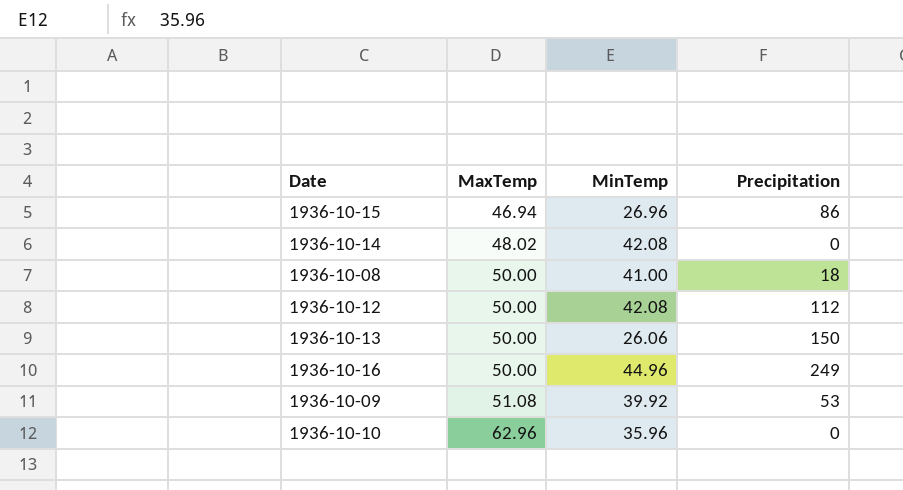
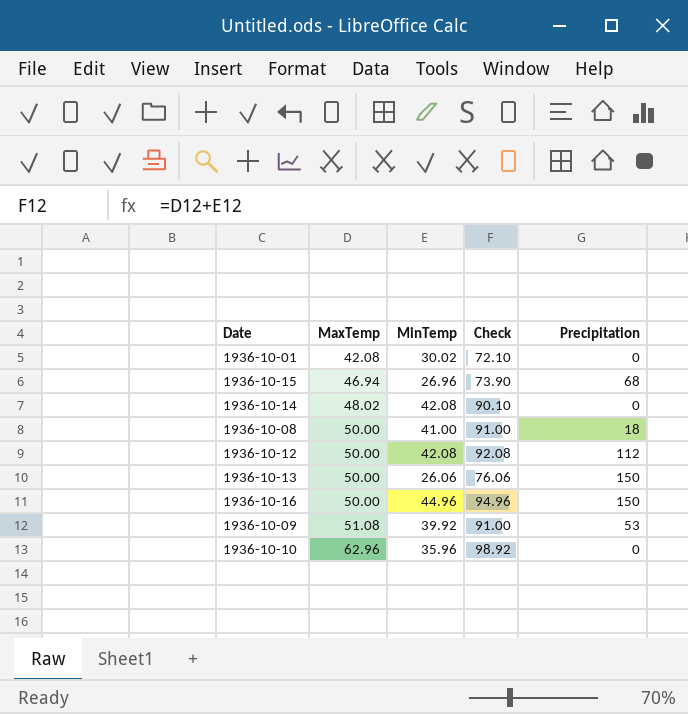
column Check | formula: none -> [MaxTemp] + [MinTemp]
row 1936-10-01: none -> 42.08 | 30.02 | 72.10 | 0
1936-10-15 | Precipitation: 86 -> 68
1936-10-16 | Precipitation: 249 -> 150

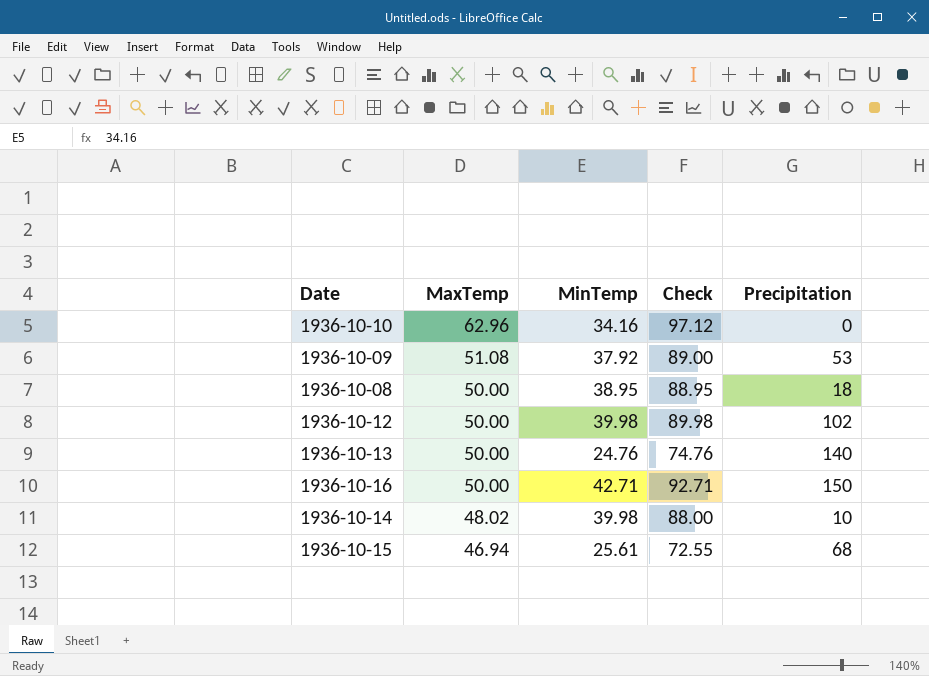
row order: MaxTemp ascending -> MaxTemp descending
row 1936-10-01: 42.08 | 30.02 | 72.10 | 0 -> none
1936-10-10 | MinTemp: 35.96 -> 34.16
1936-10-10 | Check: 98.92 -> 97.12
1936-10-09 | MinTemp: 39.92 -> 37.92
1936-10-09 | Check: 91.00 -> 89.00
1936-10-08 | MinTemp: 41.00 -> 38.95
1936-10-08 | Check: 91.00 -> 88.95
1936-10-12 | MinTemp: 42.08 -> 39.98
1936-10-12 | Check: 92.08 -> 89.98
1936-10-12 | Precipitation: 112 -> 102
1936-10-13 | MinTemp: 26.06 -> 24.76
1936-10-13 | Check: 76.06 -> 74.76
1936-10-13 | Precipitation: 150 -> 140
1936-10-16 | MinTemp: 44.96 -> 42.71
1936-10-16 | Check: 94.96 -> 92.71
1936-10-14 | MinTemp: 42.08 -> 39.98
1936-10-14 | Check: 90.10 -> 88.00
1936-10-14 | Precipitation: 0 -> 10
1936-10-15 | MinTemp: 26.96 -> 25.61
1936-10-15 | Check: 73.90 -> 72.55

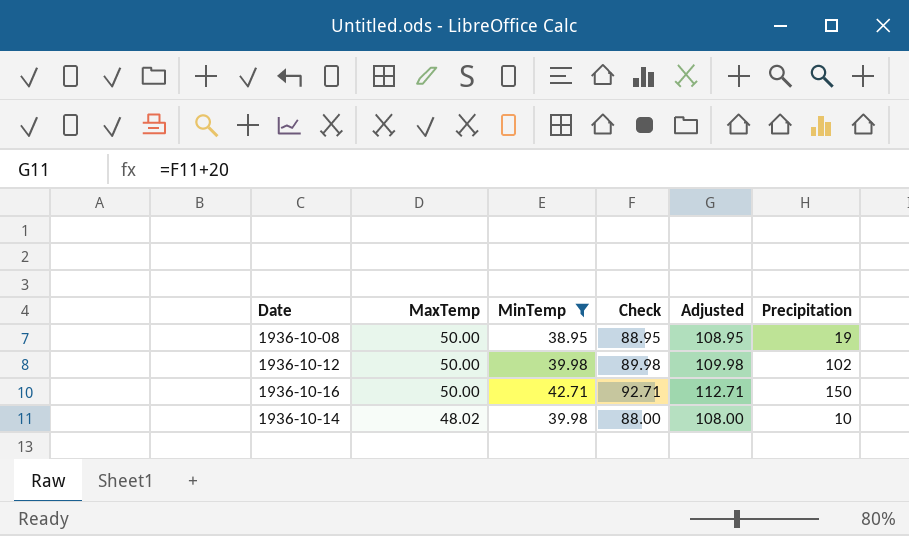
filter: none -> MinTemp >= 38.95
column Adjusted | formula: none -> [Check] + 20
1936-10-08 | Precipitation: 18 -> 19

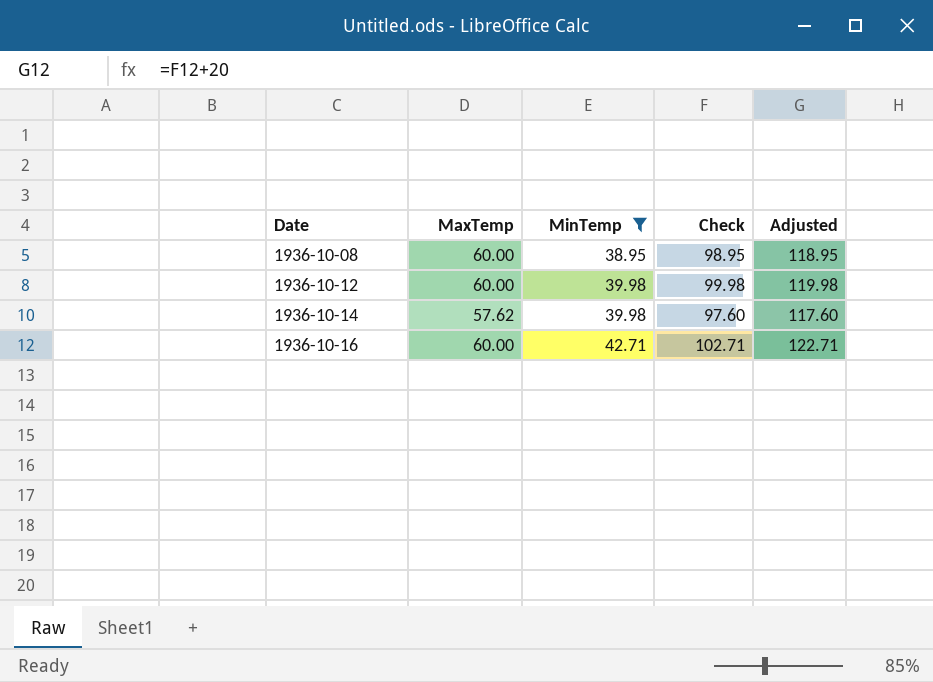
row order: MaxTemp descending -> Date ascending
column Precipitation | position: 6 -> none
1936-10-08 | MaxTemp: 50.00 -> 60.00
1936-10-08 | Check: 88.95 -> 98.95
1936-10-08 | Adjusted: 108.95 -> 118.95
1936-10-12 | MaxTemp: 50.00 -> 60.00
1936-10-12 | Check: 89.98 -> 99.98
1936-10-12 | Adjusted: 109.98 -> 119.98
1936-10-14 | MaxTemp: 48.02 -> 57.62
1936-10-14 | Check: 88.00 -> 97.60
1936-10-14 | Adjusted: 108.00 -> 117.60
1936-10-16 | MaxTemp: 50.00 -> 60.00
1936-10-16 | Check: 92.71 -> 102.71
1936-10-16 | Adjusted: 112.71 -> 122.71

